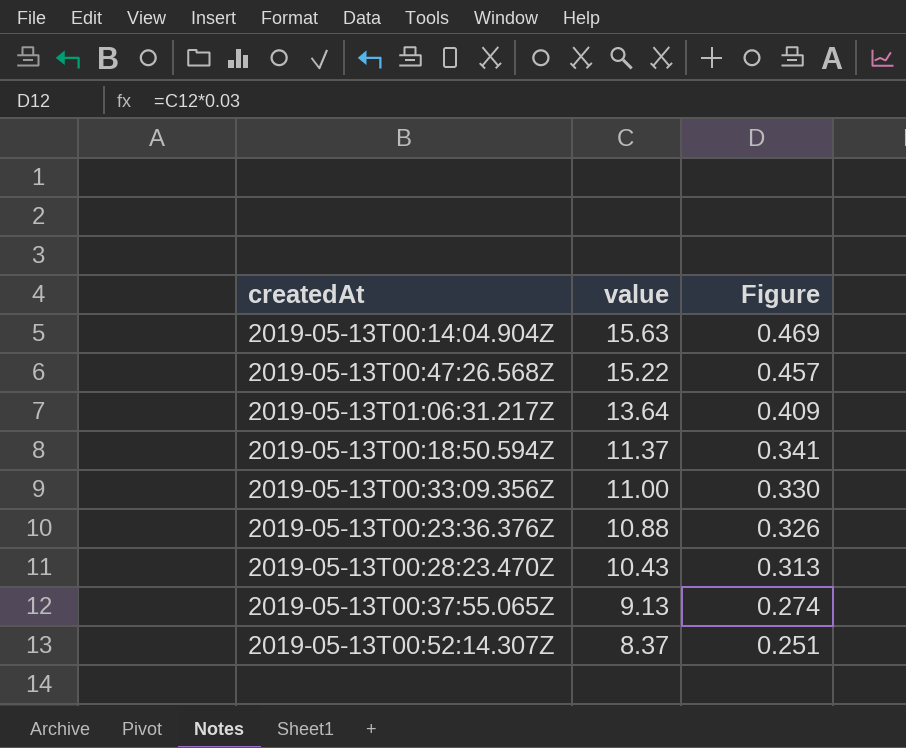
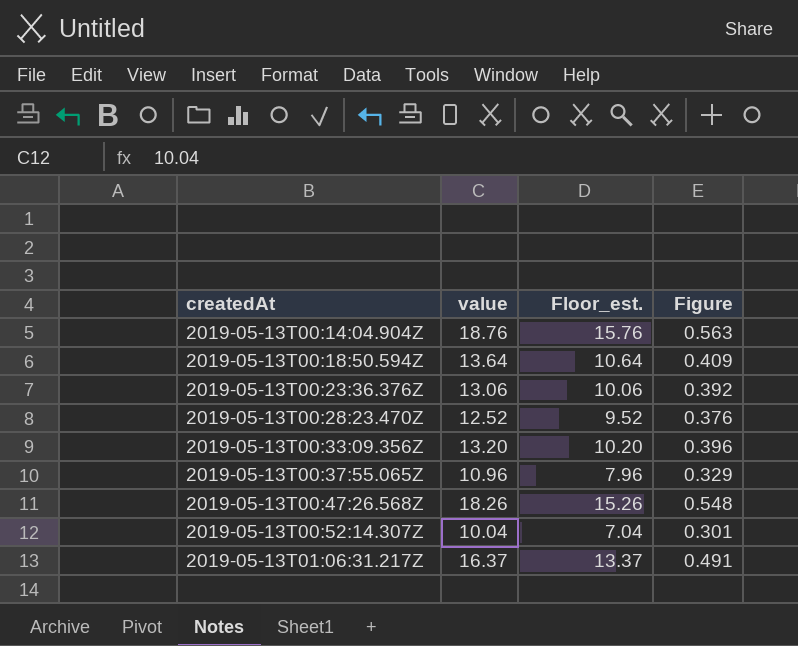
row order: value descending -> createdAt ascending
column Floor_est. | formula: none -> [value] - 3
2019-05-13T00:14:04.904Z | value: 15.63 -> 18.76
2019-05-13T00:14:04.904Z | Figure: 0.469 -> 0.563
2019-05-13T00:18:50.594Z | value: 11.37 -> 13.64
2019-05-13T00:18:50.594Z | Figure: 0.341 -> 0.409
2019-05-13T00:23:36.376Z | value: 10.88 -> 13.06
2019-05-13T00:23:36.376Z | Figure: 0.326 -> 0.392
2019-05-13T00:28:23.470Z | value: 10.43 -> 12.52
2019-05-13T00:28:23.470Z | Figure: 0.313 -> 0.376
2019-05-13T00:33:09.356Z | value: 11.00 -> 13.20
2019-05-13T00:33:09.356Z | Figure: 0.330 -> 0.396
2019-05-13T00:37:55.065Z | value: 9.13 -> 10.96
2019-05-13T00:37:55.065Z | Figure: 0.274 -> 0.329
2019-05-13T00:47:26.568Z | value: 15.22 -> 18.26
2019-05-13T00:47:26.568Z | Figure: 0.457 -> 0.548
2019-05-13T00:52:14.307Z | value: 8.37 -> 10.04
2019-05-13T00:52:14.307Z | Figure: 0.251 -> 0.301
2019-05-13T01:06:31.217Z | value: 13.64 -> 16.37
2019-05-13T01:06:31.217Z | Figure: 0.409 -> 0.491

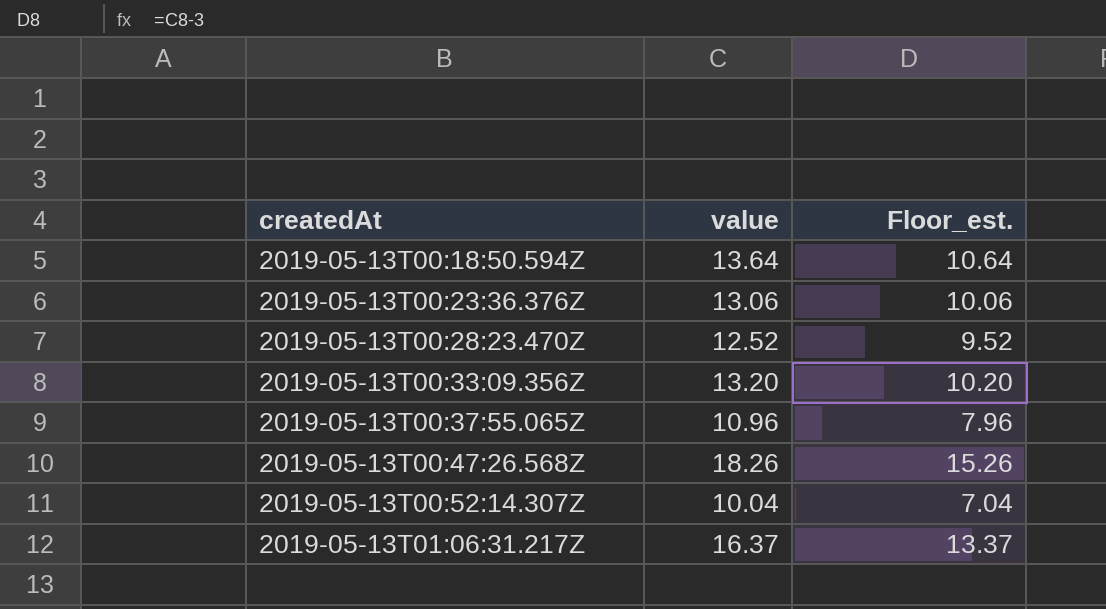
column Figure | formula: [value] * 0.03 -> none
row 2019-05-13T00:14:04.904Z: 18.76 | 15.76 | 0.563 -> none

